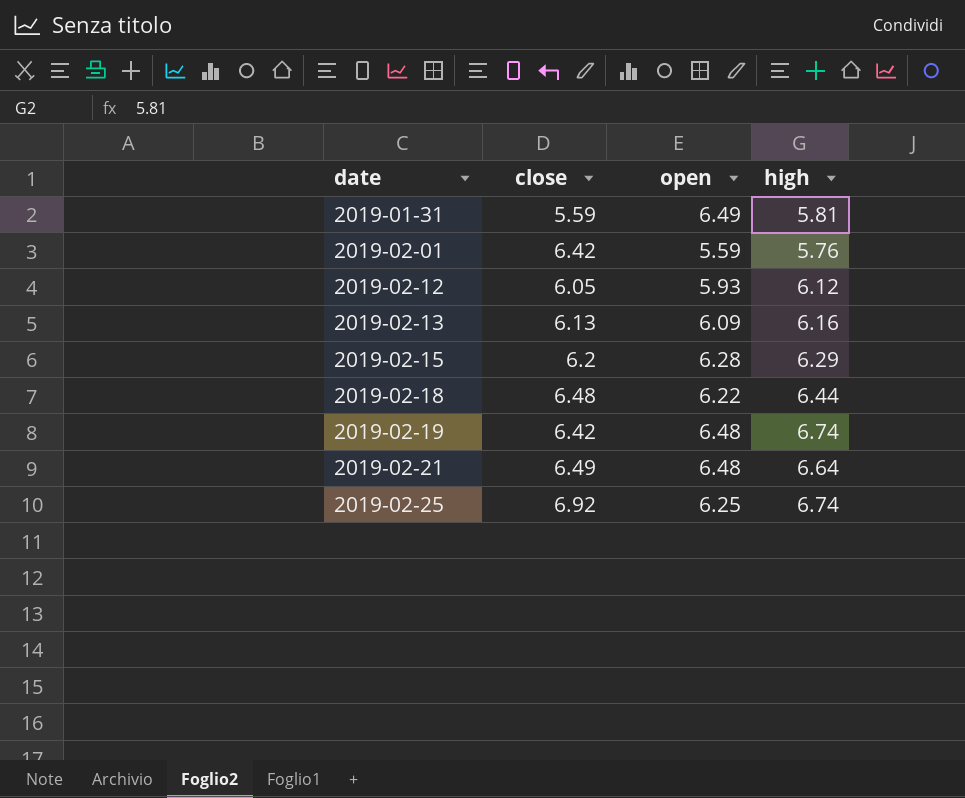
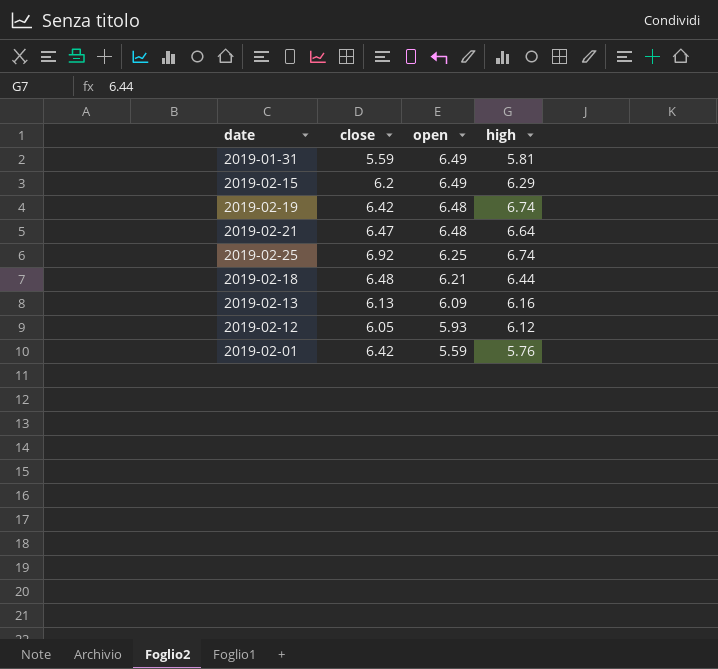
row order: date ascending -> open descending
2019-02-15 | open: 6.28 -> 6.49
2019-02-21 | close: 6.49 -> 6.47
2019-02-18 | open: 6.22 -> 6.21

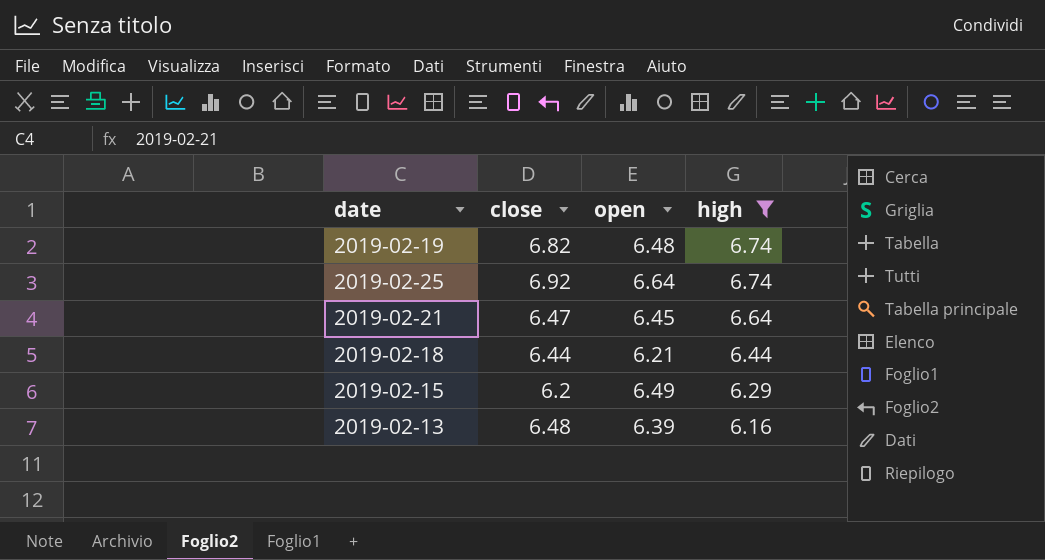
filter: none -> high >= 6.16
row order: open descending -> high descending
2019-02-19 | close: 6.42 -> 6.82
2019-02-25 | open: 6.25 -> 6.64
2019-02-21 | open: 6.48 -> 6.45
2019-02-18 | close: 6.48 -> 6.44
2019-02-13 | close: 6.13 -> 6.48
2019-02-13 | open: 6.09 -> 6.39

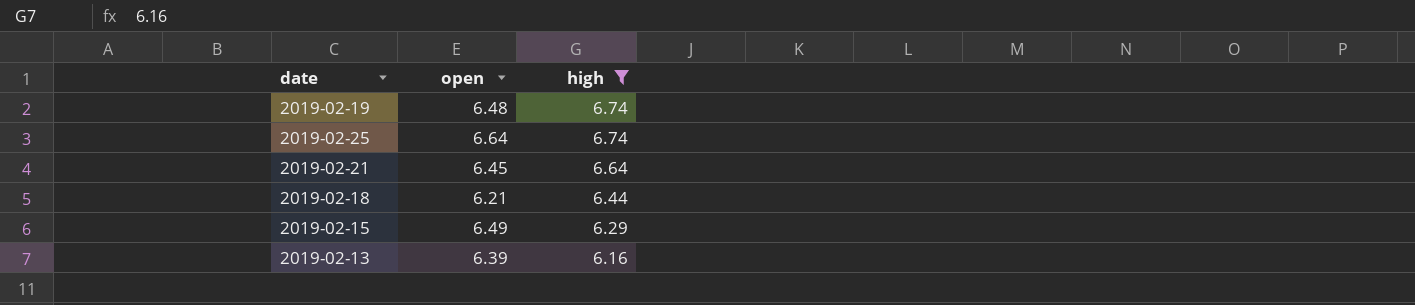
column close | position: 2 -> none

